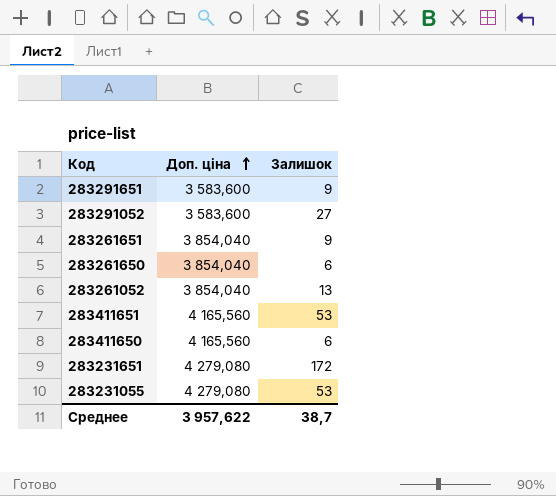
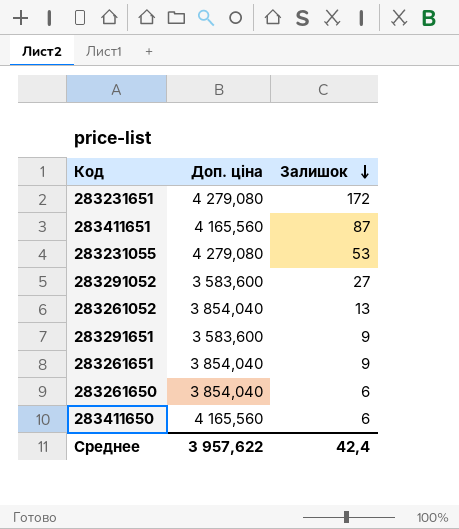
row order: Доп. ціна ascending -> Залишок descending
283411651 | Залишок: 53 -> 87
Среднее | Залишок: 38,7 -> 42,4

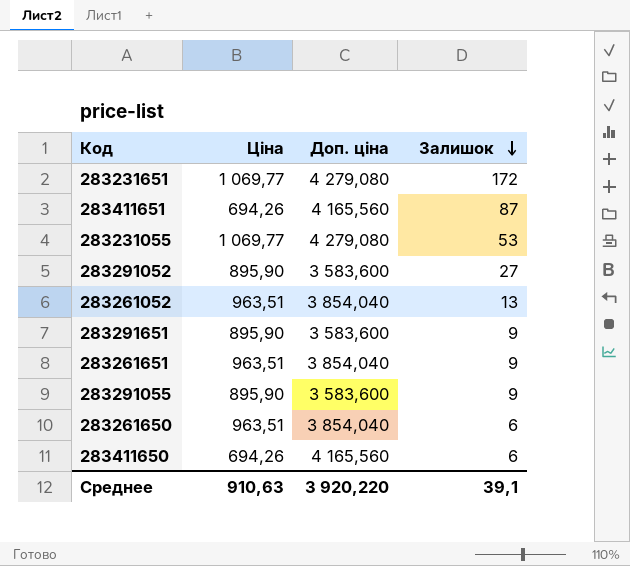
column Ціна | position: none -> 2
row 283291055: none -> 895,90 | 3 583,600 | 9
Среднее | Доп. ціна: 3 957,622 -> 3 920,220
Среднее | Залишок: 42,4 -> 39,1

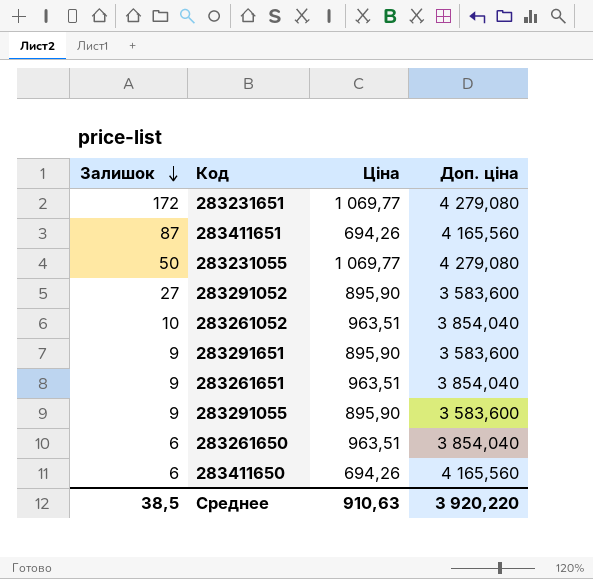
column Залишок | position: 4 -> 1
283231055 | Залишок: 53 -> 50
283261052 | Залишок: 13 -> 10
Среднее | Залишок: 39,1 -> 38,5

